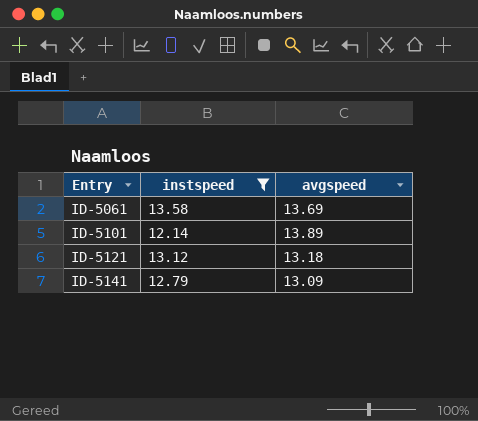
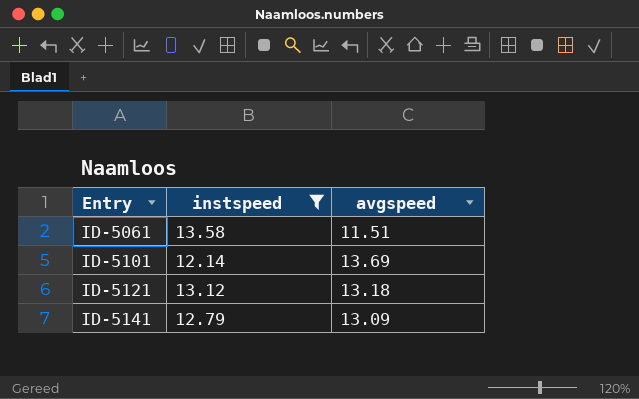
ID-5061 | avgspeed: 13.69 -> 11.51
ID-5101 | avgspeed: 13.89 -> 13.69

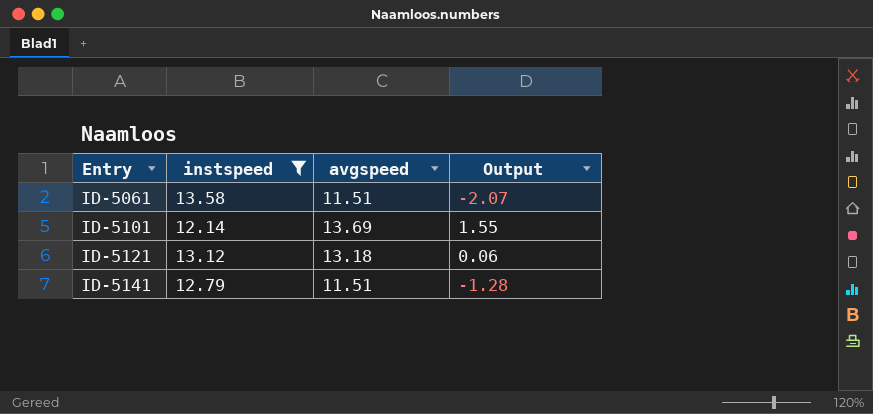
column Output | formula: none -> [avgspeed] - [instspeed]
ID-5141 | avgspeed: 13.09 -> 11.51

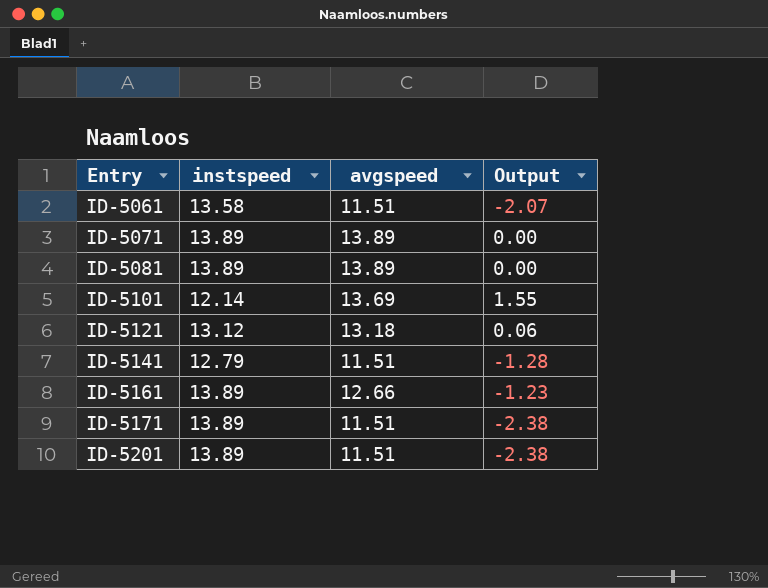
filter: instspeed != 13.89 -> none

